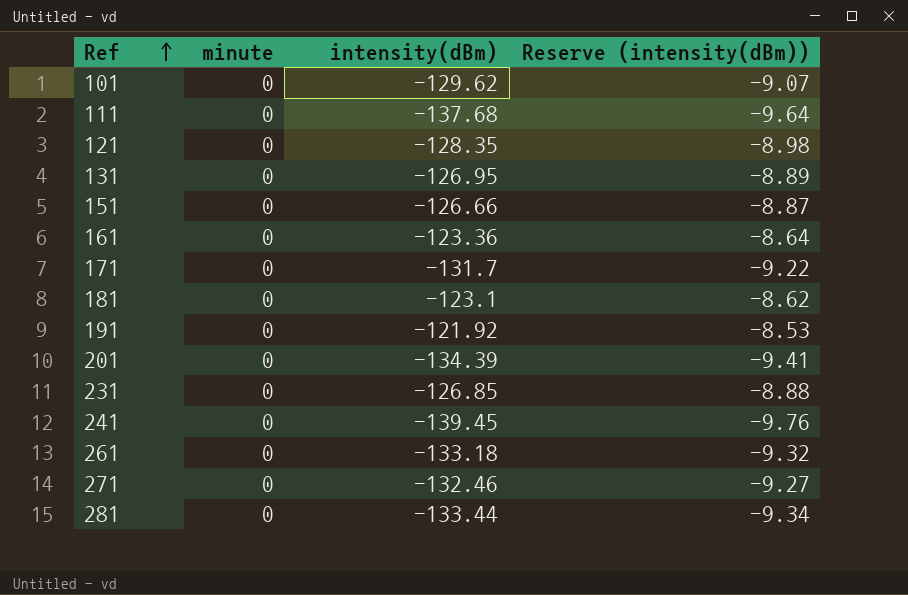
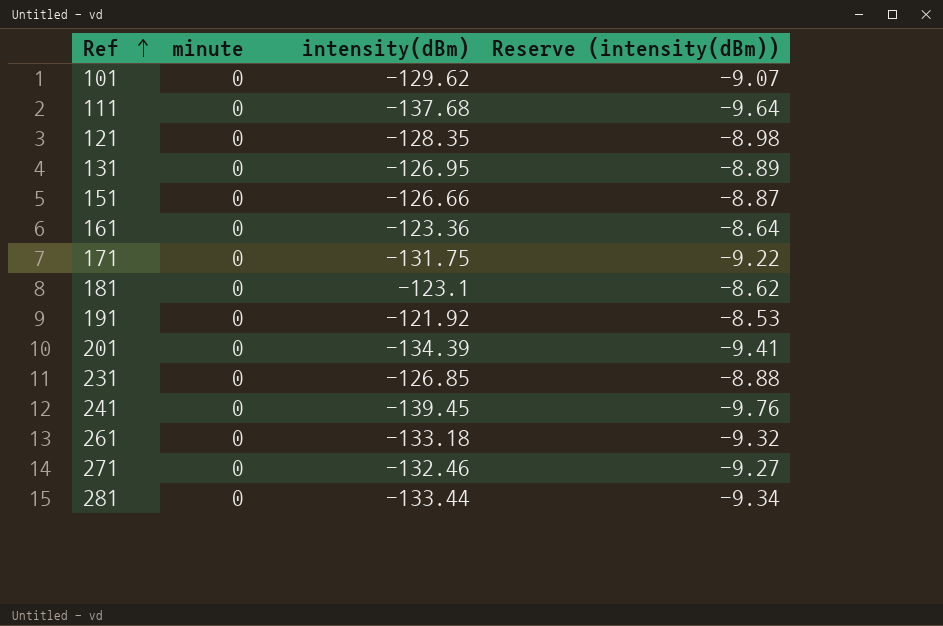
171 | intensity(dBm): -131.7 -> -131.75

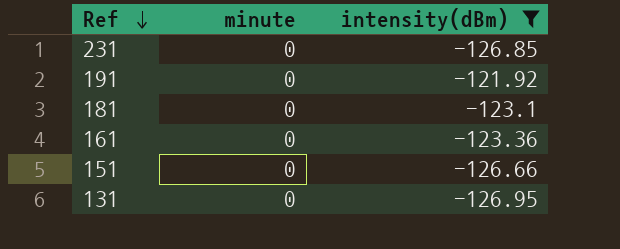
filter: none -> intensity(dBm) >= -126.95
row order: Ref ascending -> Ref descending
column Reserve (intensity(dBm)) | formula: [intensity(dBm)] * 0.07 -> none

